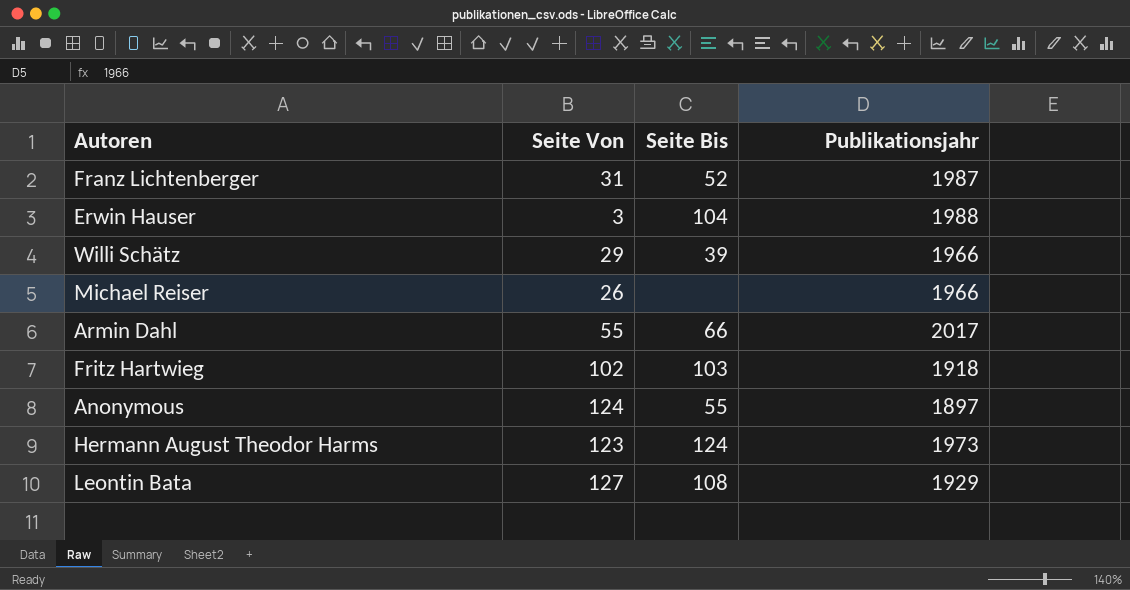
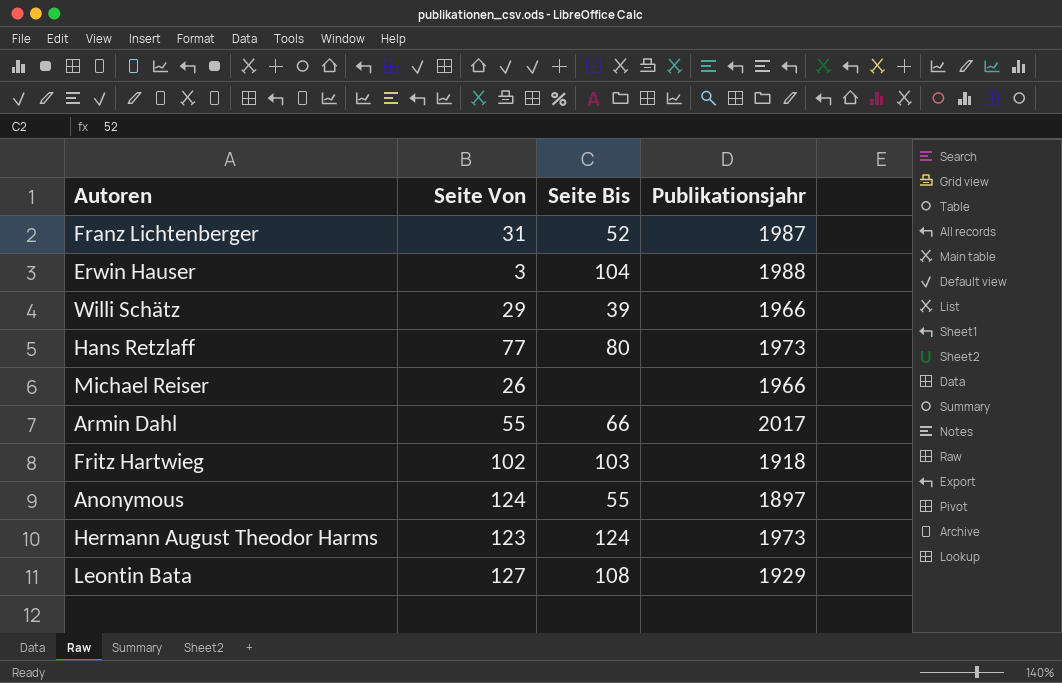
row Hans Retzlaff: none -> 77 | 80 | 1973

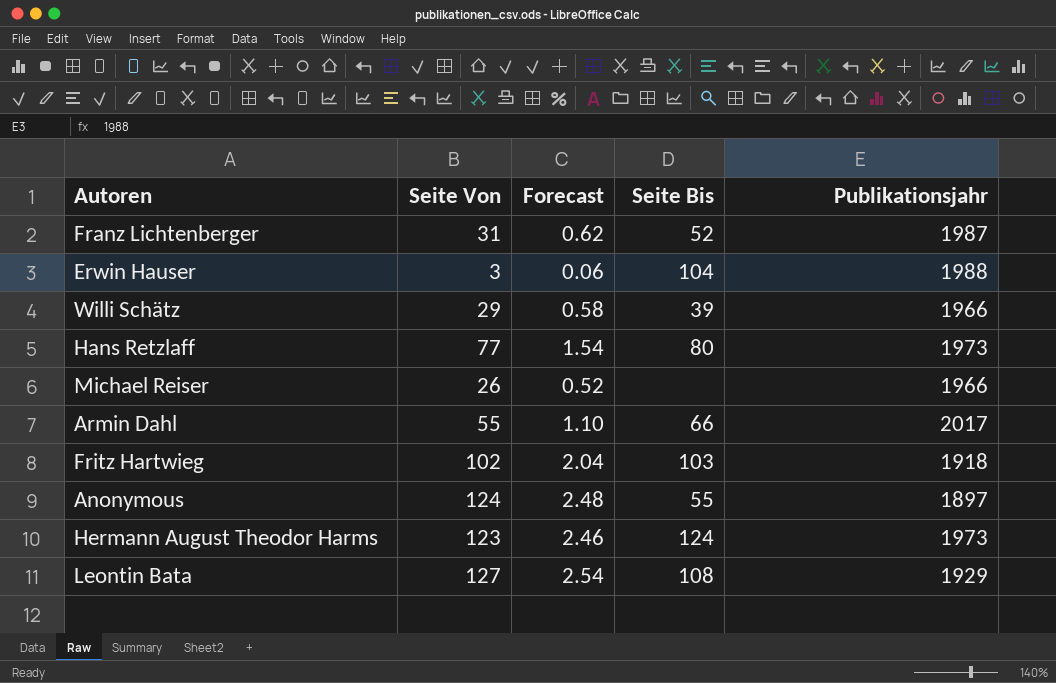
column Forecast | formula: none -> [Seite Von] * 0.02

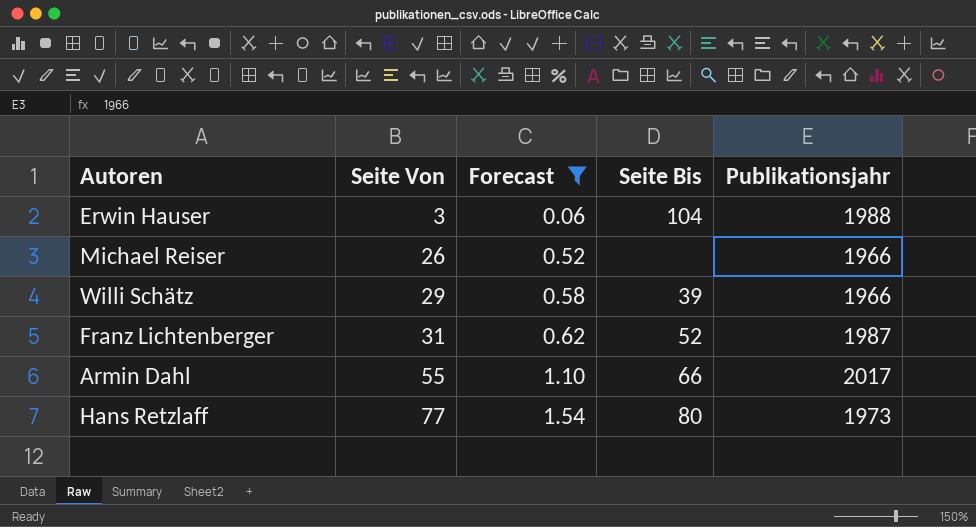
filter: none -> Forecast <= 1.54
row order: none -> Seite Von ascending

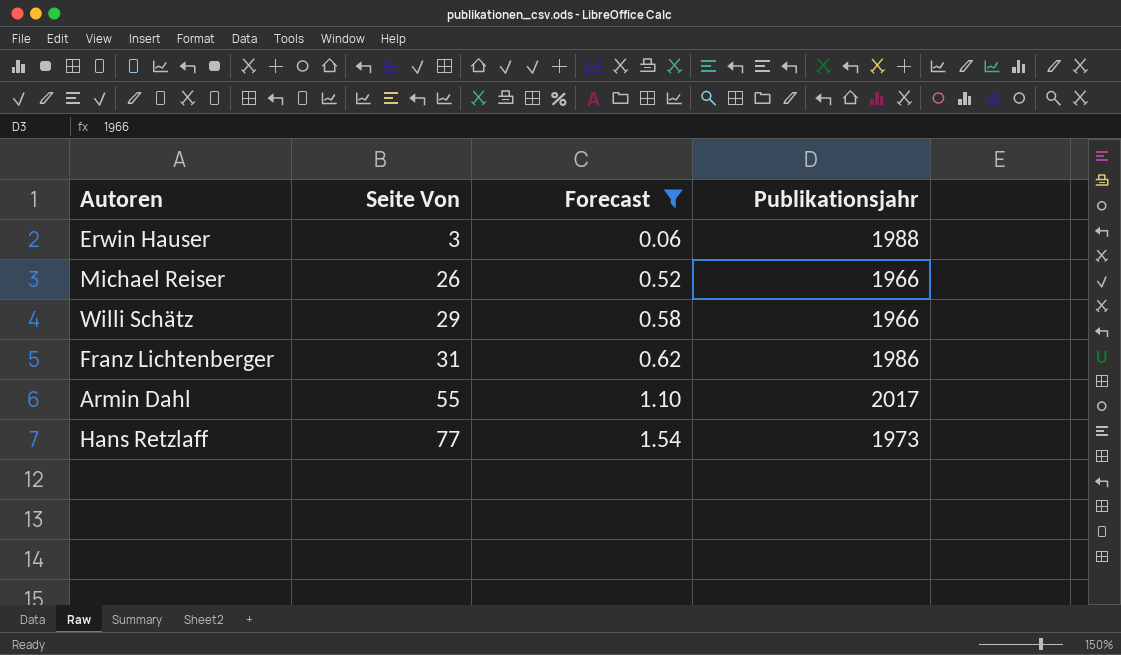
column Seite Bis | position: 4 -> none
Franz Lichtenberger | Publikationsjahr: 1987 -> 1986

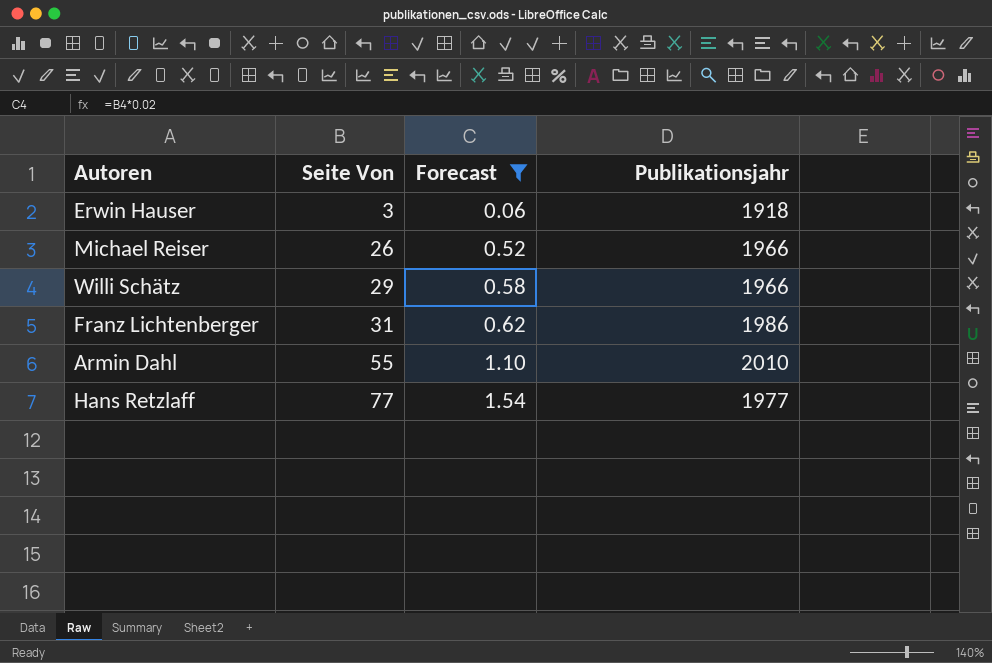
Erwin Hauser | Publikationsjahr: 1988 -> 1918
Armin Dahl | Publikationsjahr: 2017 -> 2010
Hans Retzlaff | Publikationsjahr: 1973 -> 1977

